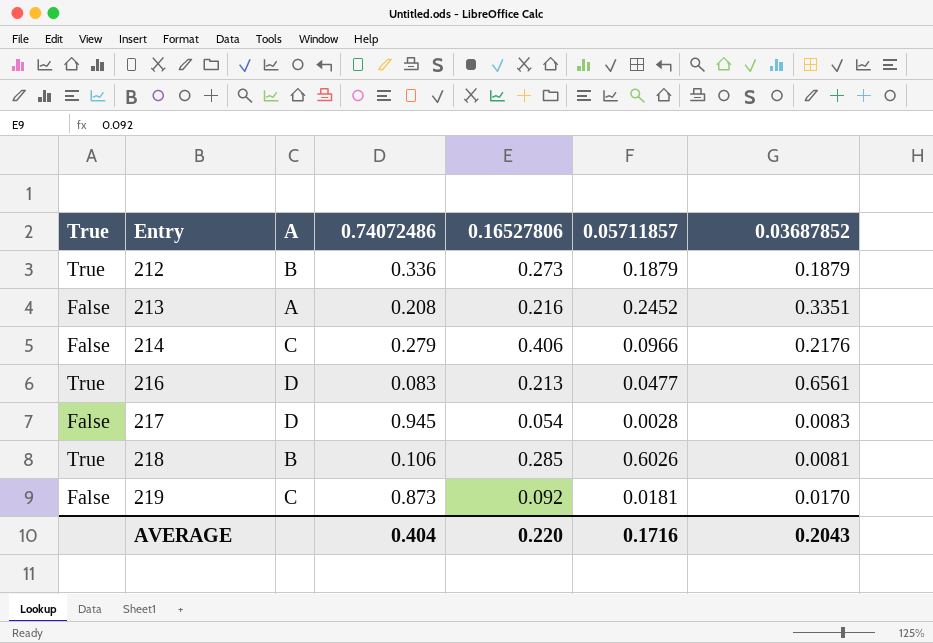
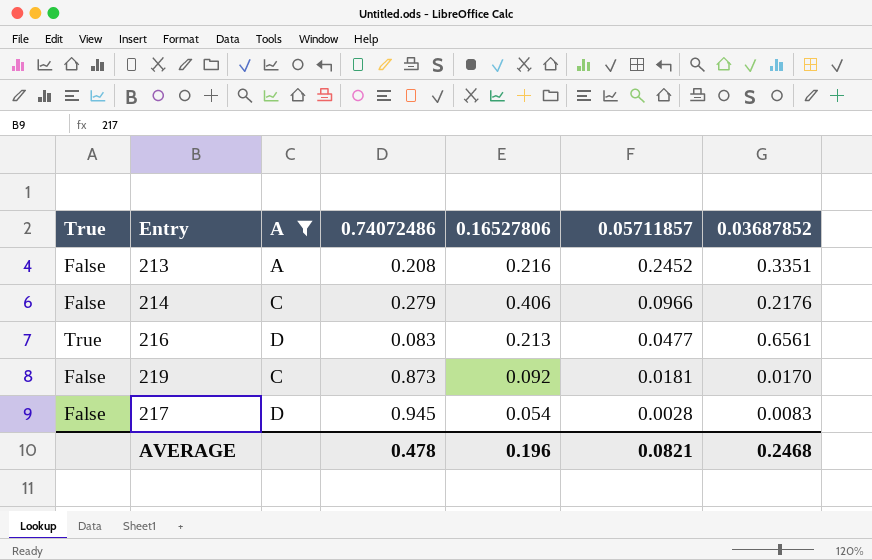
filter: none -> A != B
row order: Entry ascending -> 0.05711857 descending
AVERAGE | 0.74072486: 0.404 -> 0.478
AVERAGE | 0.16527806: 0.220 -> 0.196
AVERAGE | 0.05711857: 0.1716 -> 0.0821
AVERAGE | 0.03687852: 0.2043 -> 0.2468

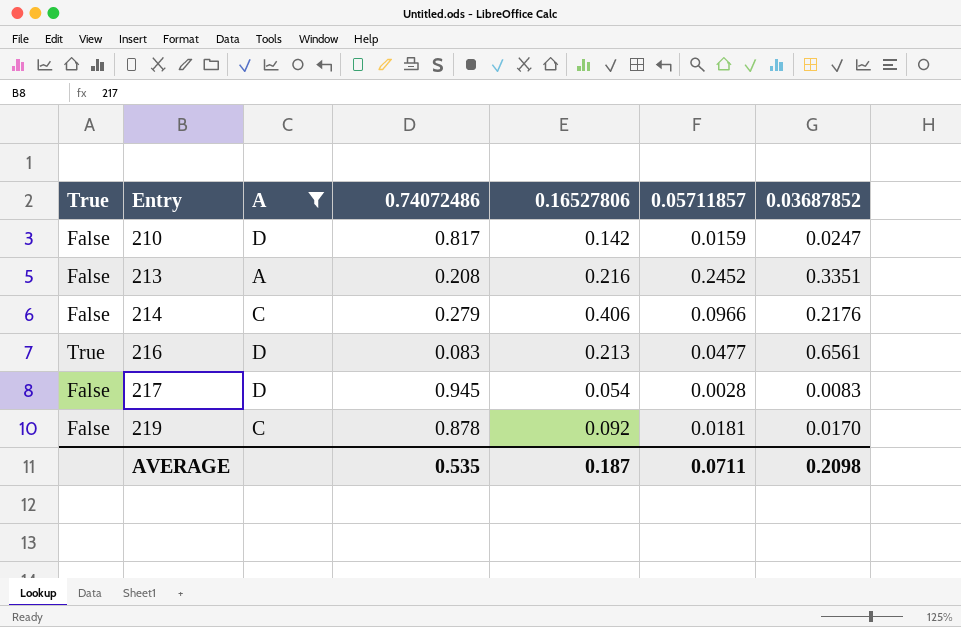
row order: 0.05711857 descending -> Entry ascending
row 210: none -> False | D | 0.817 | 0.142 | 0.0159 | 0.0247
219 | 0.74072486: 0.873 -> 0.878
AVERAGE | 0.74072486: 0.478 -> 0.535
AVERAGE | 0.16527806: 0.196 -> 0.187
AVERAGE | 0.05711857: 0.0821 -> 0.0711
AVERAGE | 0.03687852: 0.2468 -> 0.2098

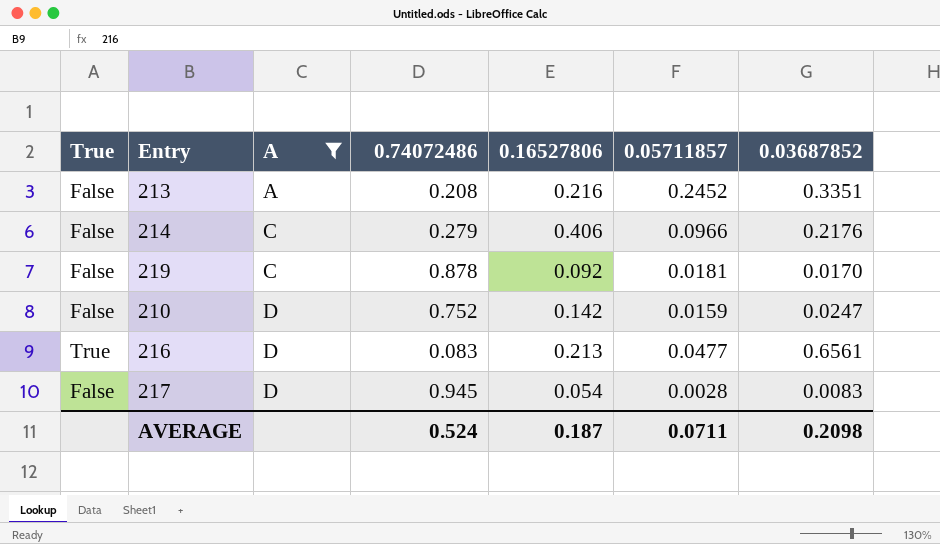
row order: Entry ascending -> A ascending
210 | 0.74072486: 0.817 -> 0.752
AVERAGE | 0.74072486: 0.535 -> 0.524

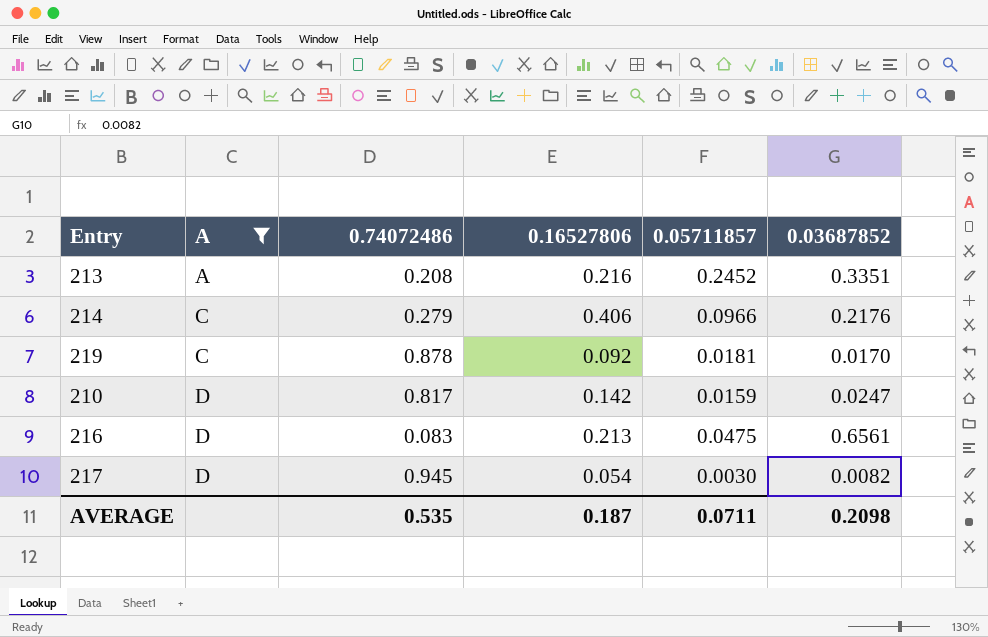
column True | position: 1 -> none
210 | 0.74072486: 0.752 -> 0.817
216 | 0.05711857: 0.0477 -> 0.0475
217 | 0.05711857: 0.0028 -> 0.0030
217 | 0.03687852: 0.0083 -> 0.0082
AVERAGE | 0.74072486: 0.524 -> 0.535

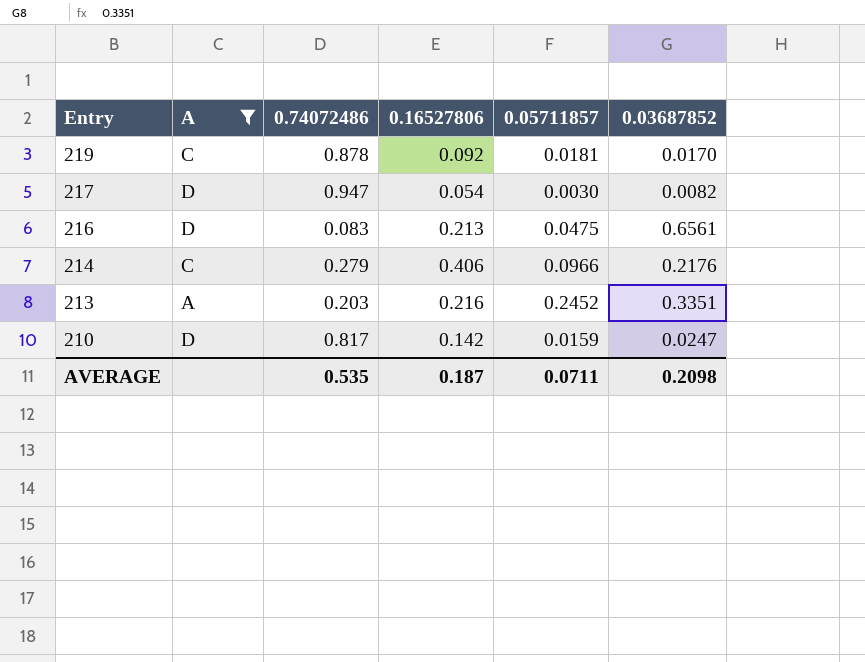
row order: A ascending -> Entry descending
217 | 0.74072486: 0.945 -> 0.947
213 | 0.74072486: 0.208 -> 0.203

